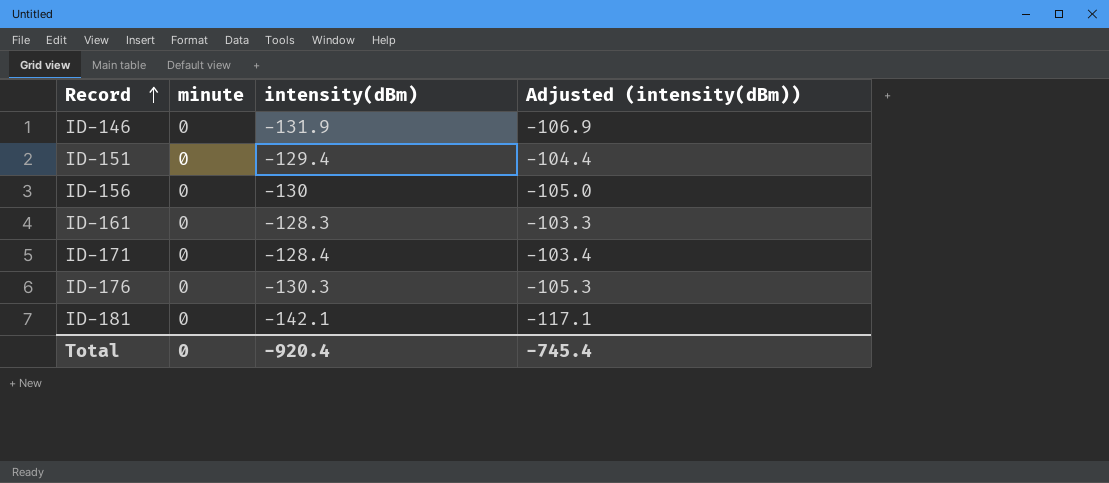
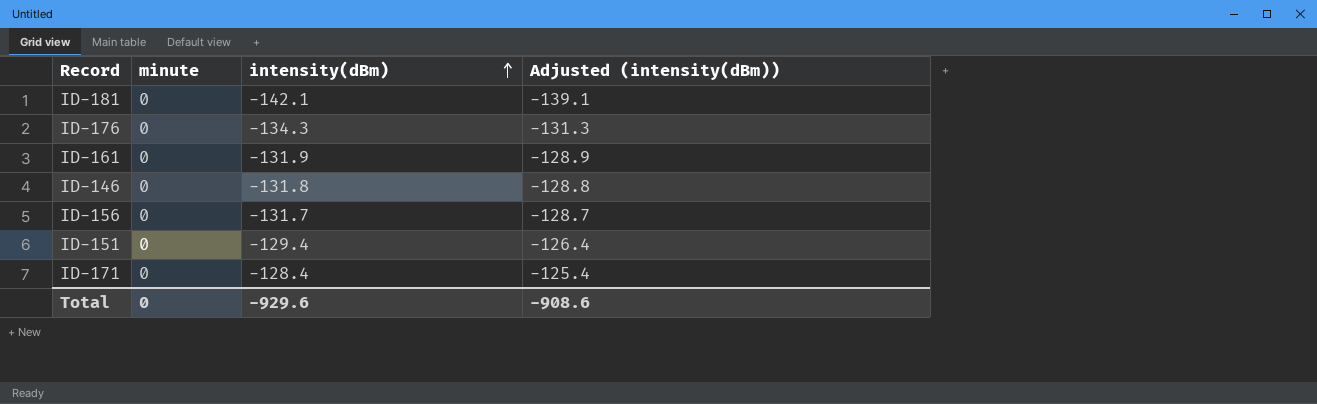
row order: Record ascending -> intensity(dBm) ascending
column Adjusted (intensity(dBm)) | formula: [intensity(dBm)] + 25 -> [intensity(dBm)] + 3
ID-176 | intensity(dBm): -130.3 -> -134.3
ID-161 | intensity(dBm): -128.3 -> -131.9
ID-146 | intensity(dBm): -131.9 -> -131.8
ID-156 | intensity(dBm): -130 -> -131.7
Total | intensity(dBm): -920.4 -> -929.6
Total | Adjusted (intensity(dBm)): -745.4 -> -908.6

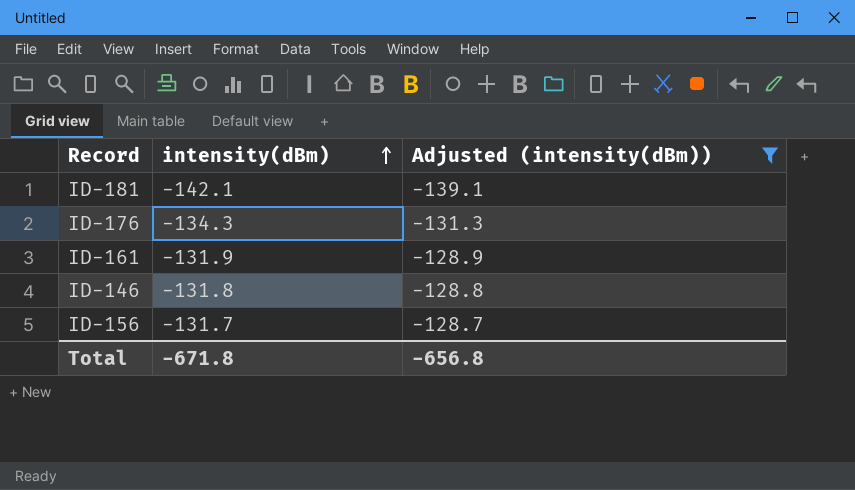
filter: none -> Adjusted (intensity(dBm)) <= -128.7
column minute | position: 2 -> none
Total | intensity(dBm): -929.6 -> -671.8
Total | Adjusted (intensity(dBm)): -908.6 -> -656.8

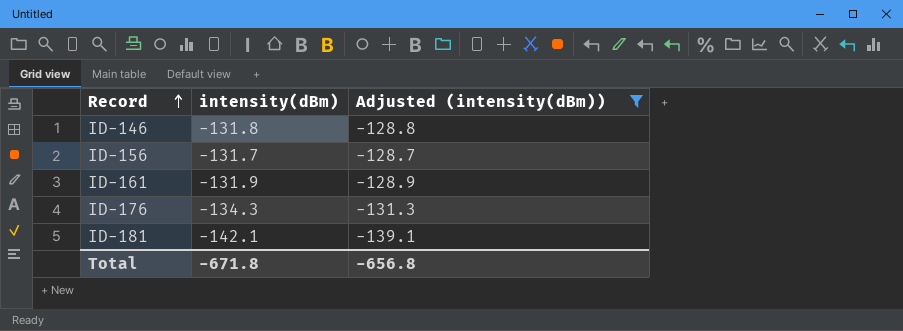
row order: intensity(dBm) ascending -> Record ascending

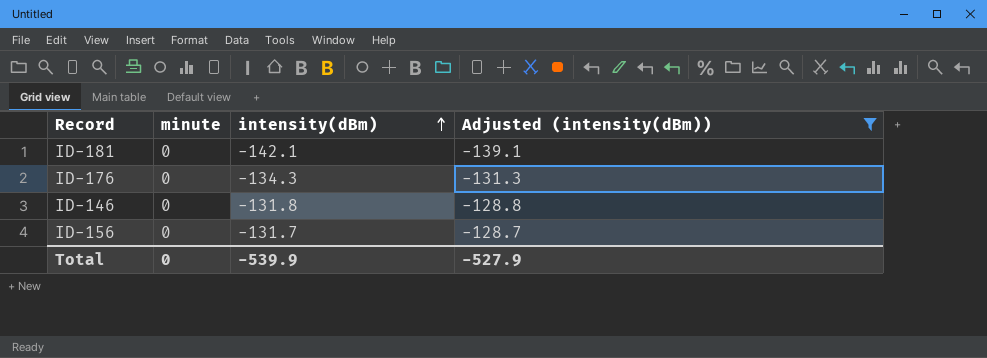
row order: Record ascending -> intensity(dBm) ascending
column minute | position: none -> 2
row ID-161: -131.9 | -128.9 -> none
Total | intensity(dBm): -671.8 -> -539.9
Total | Adjusted (intensity(dBm)): -656.8 -> -527.9

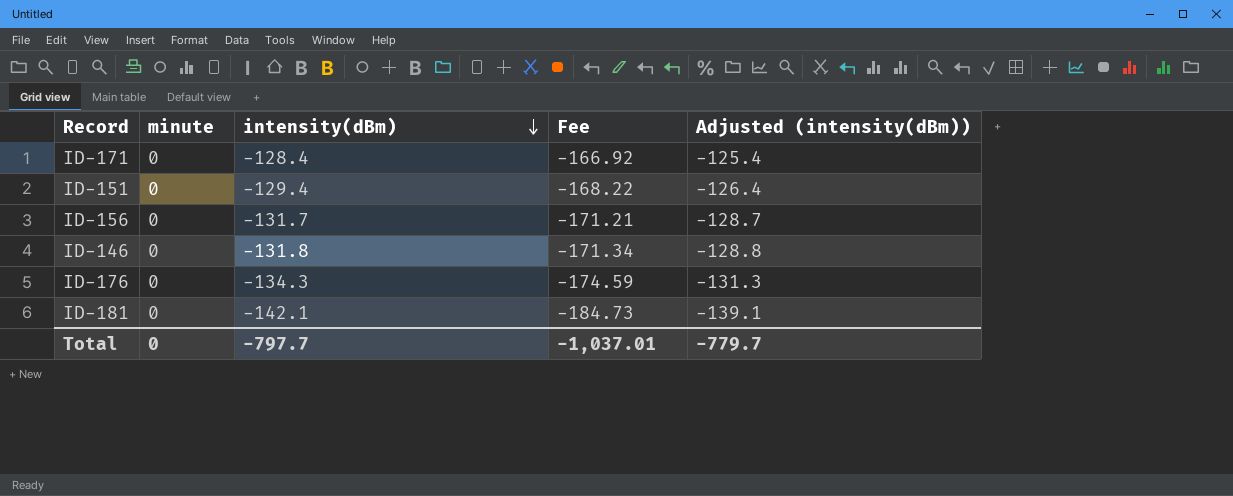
filter: Adjusted (intensity(dBm)) <= -128.7 -> none
row order: intensity(dBm) ascending -> intensity(dBm) descending
column Fee | formula: none -> [intensity(dBm)] * 1.3
Total | intensity(dBm): -539.9 -> -797.7
Total | Adjusted (intensity(dBm)): -527.9 -> -779.7

